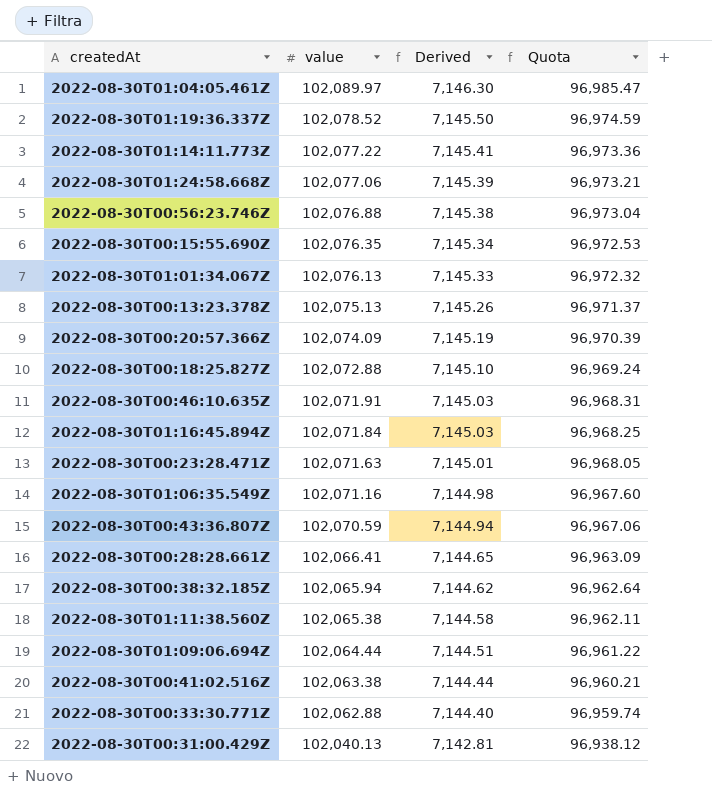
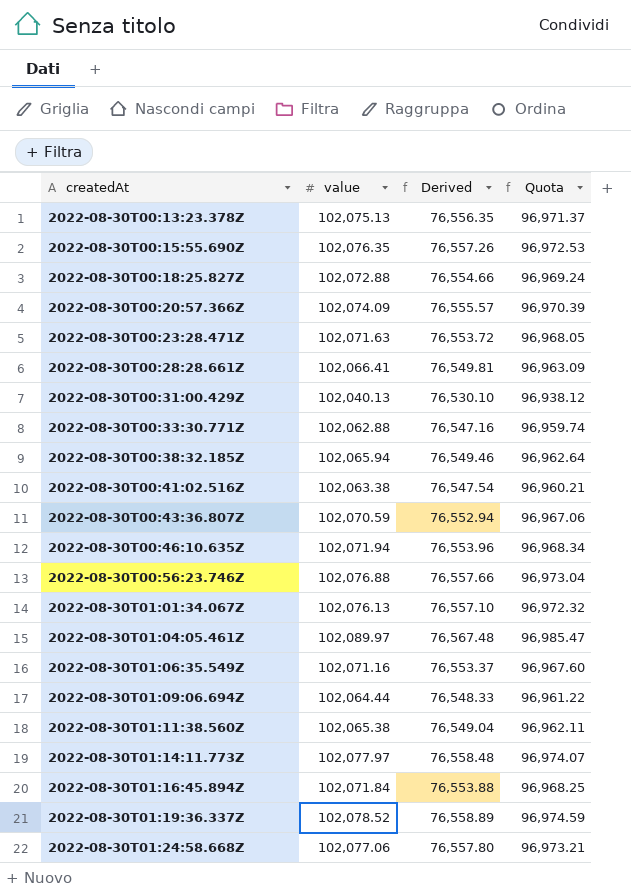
row order: value descending -> createdAt ascending
column Derived | formula: [value] * 0.07 -> [value] * 0.75
2022-08-30T00:46:10.635Z | value: 102,071.91 -> 102,071.94
2022-08-30T00:46:10.635Z | Quota: 96,968.31 -> 96,968.34
2022-08-30T01:14:11.773Z | value: 102,077.22 -> 102,077.97
2022-08-30T01:14:11.773Z | Quota: 96,973.36 -> 96,974.07

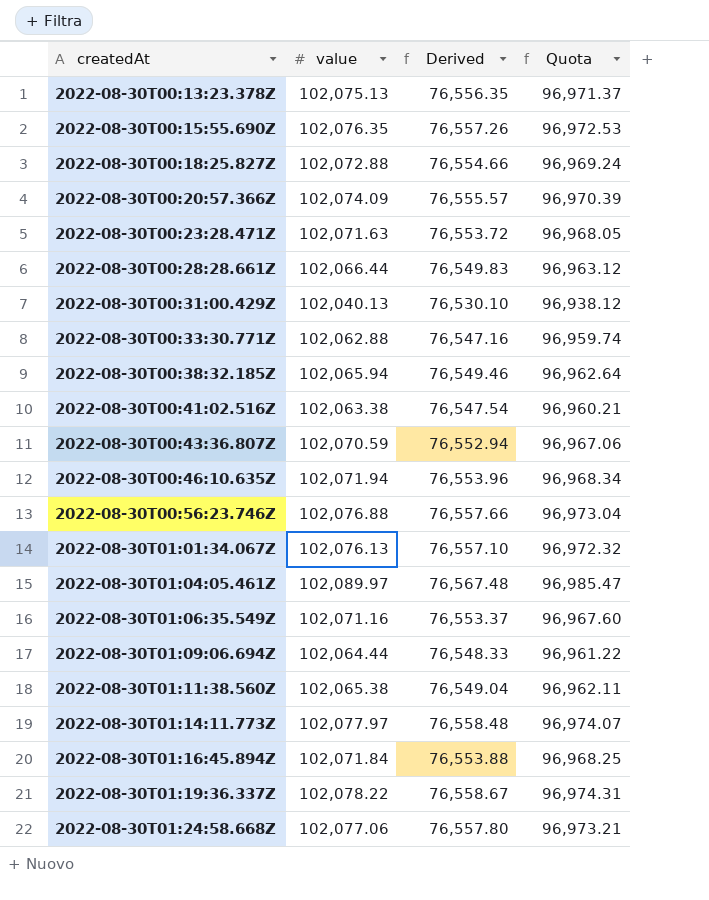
2022-08-30T00:28:28.661Z | value: 102,066.41 -> 102,066.44
2022-08-30T00:28:28.661Z | Derived: 76,549.81 -> 76,549.83
2022-08-30T00:28:28.661Z | Quota: 96,963.09 -> 96,963.12
2022-08-30T01:19:36.337Z | value: 102,078.52 -> 102,078.22
2022-08-30T01:19:36.337Z | Derived: 76,558.89 -> 76,558.67
2022-08-30T01:19:36.337Z | Quota: 96,974.59 -> 96,974.31

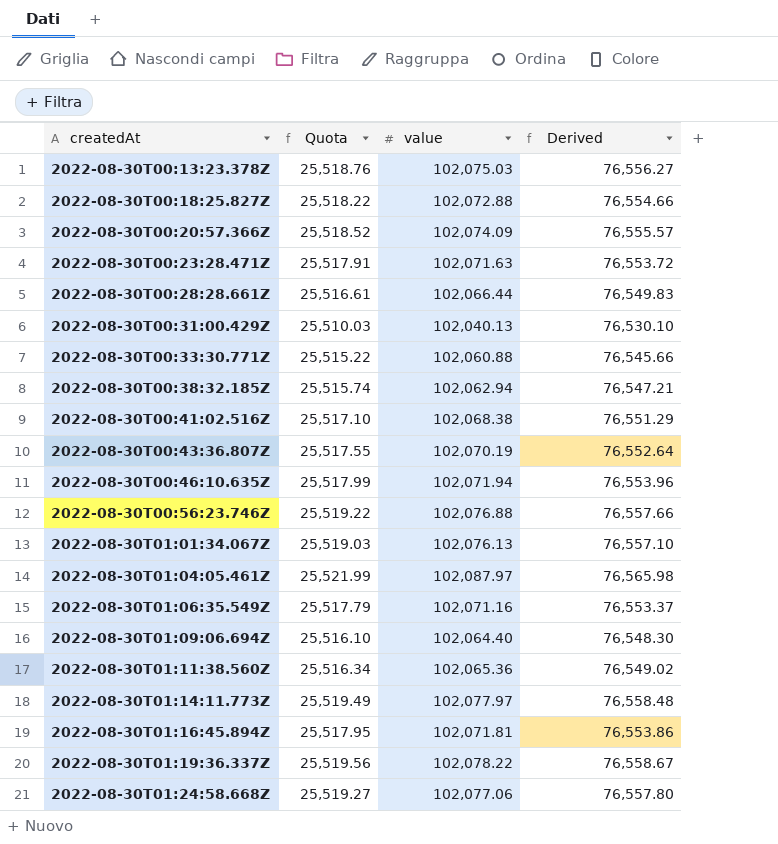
column Quota | formula: [value] * 0.95 -> [value] * 0.25
column Quota | position: 4 -> 2
row 2022-08-30T00:15:55.690Z: 102,076.35 | 76,557.26 | 96,972.53 -> none
2022-08-30T00:13:23.378Z | value: 102,075.13 -> 102,075.03
2022-08-30T00:13:23.378Z | Derived: 76,556.35 -> 76,556.27
2022-08-30T00:33:30.771Z | value: 102,062.88 -> 102,060.88
2022-08-30T00:33:30.771Z | Derived: 76,547.16 -> 76,545.66
2022-08-30T00:38:32.185Z | value: 102,065.94 -> 102,062.94
2022-08-30T00:38:32.185Z | Derived: 76,549.46 -> 76,547.21
2022-08-30T00:41:02.516Z | value: 102,063.38 -> 102,068.38
2022-08-30T00:41:02.516Z | Derived: 76,547.54 -> 76,551.29
2022-08-30T00:43:36.807Z | value: 102,070.59 -> 102,070.19
2022-08-30T00:43:36.807Z | Derived: 76,552.94 -> 76,552.64
2022-08-30T01:04:05.461Z | value: 102,089.97 -> 102,087.97
2022-08-30T01:04:05.461Z | Derived: 76,567.48 -> 76,565.98
2022-08-30T01:09:06.694Z | value: 102,064.44 -> 102,064.40
2022-08-30T01:09:06.694Z | Derived: 76,548.33 -> 76,548.30
2022-08-30T01:11:38.560Z | value: 102,065.38 -> 102,065.36
2022-08-30T01:11:38.560Z | Derived: 76,549.04 -> 76,549.02
2022-08-30T01:16:45.894Z | value: 102,071.84 -> 102,071.81
2022-08-30T01:16:45.894Z | Derived: 76,553.88 -> 76,553.86

